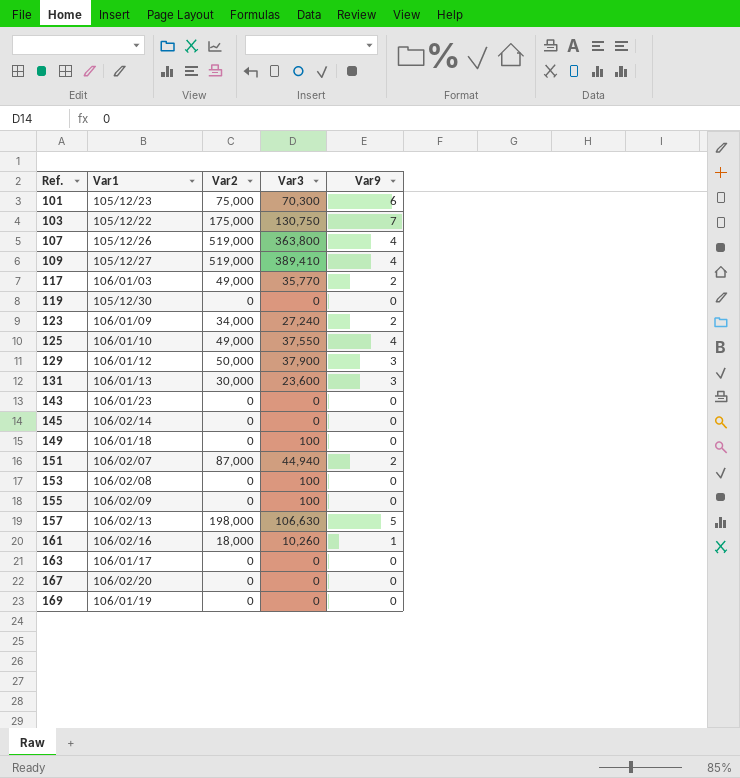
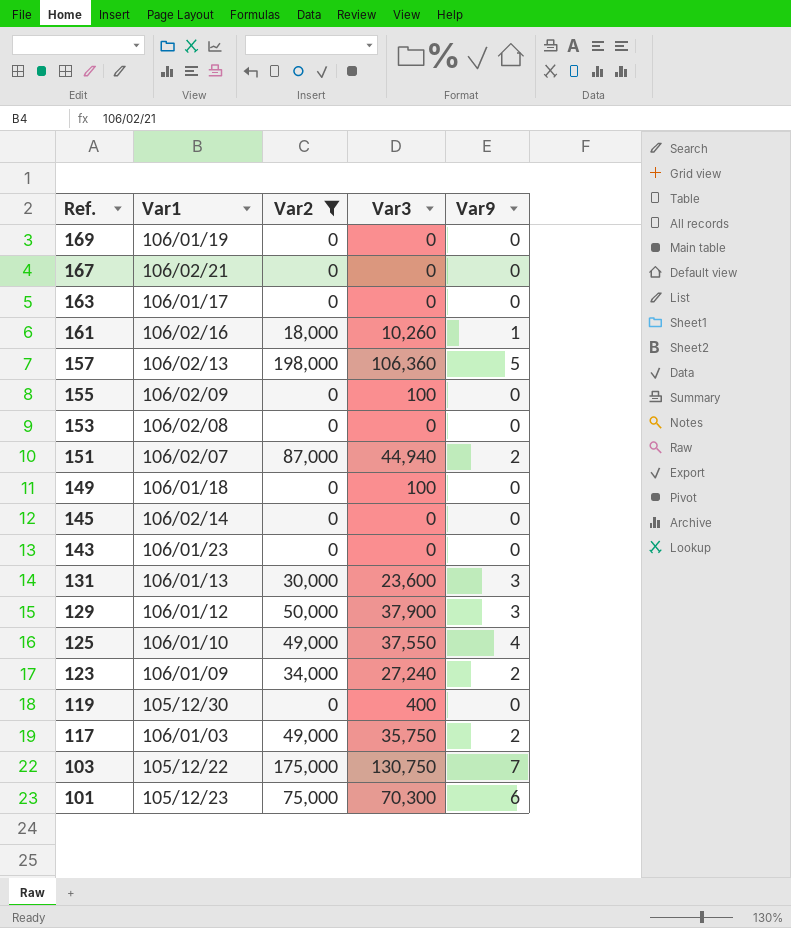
filter: none -> Var2 != 519,000
row order: Ref. ascending -> Ref. descending
167 | Var1: 106/02/20 -> 106/02/21
157 | Var3: 106,630 -> 106,360
153 | Var3: 100 -> 0
119 | Var3: 0 -> 400
117 | Var3: 35,770 -> 35,750

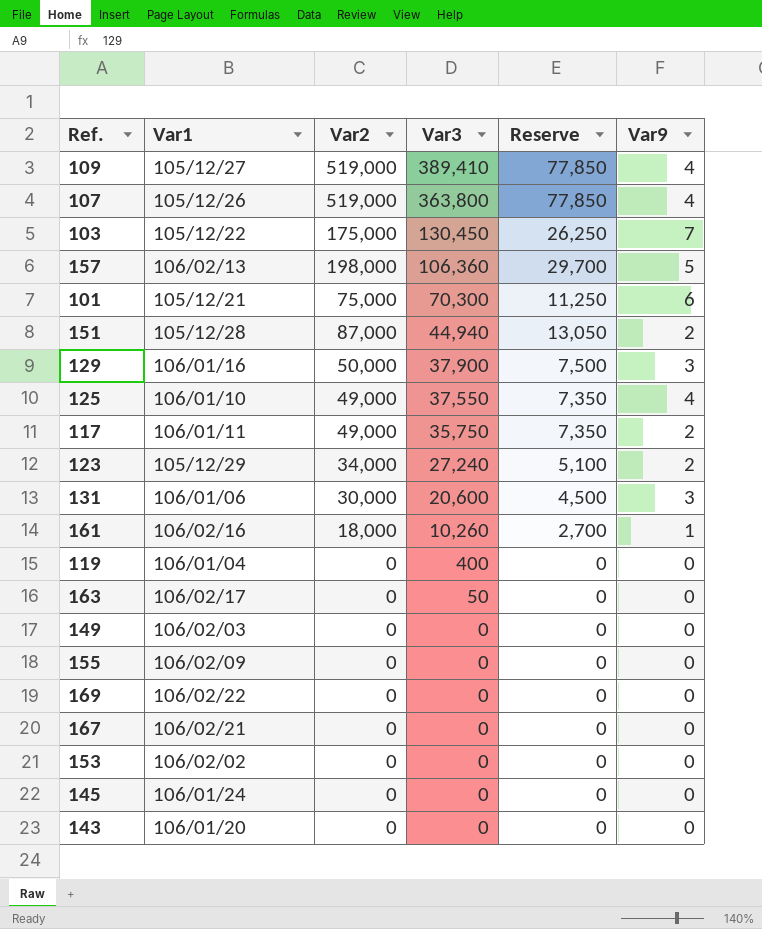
filter: Var2 != 519,000 -> none
row order: Ref. descending -> Var3 descending
column Reserve | formula: none -> [Var2] * 0.15
103 | Var3: 130,750 -> 130,450
101 | Var1: 105/12/23 -> 105/12/21
151 | Var1: 106/02/07 -> 105/12/28
129 | Var1: 106/01/12 -> 106/01/16
117 | Var1: 106/01/03 -> 106/01/11
123 | Var1: 106/01/09 -> 105/12/29
131 | Var1: 106/01/13 -> 106/01/06
131 | Var3: 23,600 -> 20,600
119 | Var1: 105/12/30 -> 106/01/04
163 | Var1: 106/01/17 -> 106/02/17
163 | Var3: 0 -> 50
149 | Var1: 106/01/18 -> 106/02/03
149 | Var3: 100 -> 0
155 | Var3: 100 -> 0
169 | Var1: 106/01/19 -> 106/02/22
153 | Var1: 106/02/08 -> 106/02/02
145 | Var1: 106/02/14 -> 106/01/24
143 | Var1: 106/01/23 -> 106/01/20

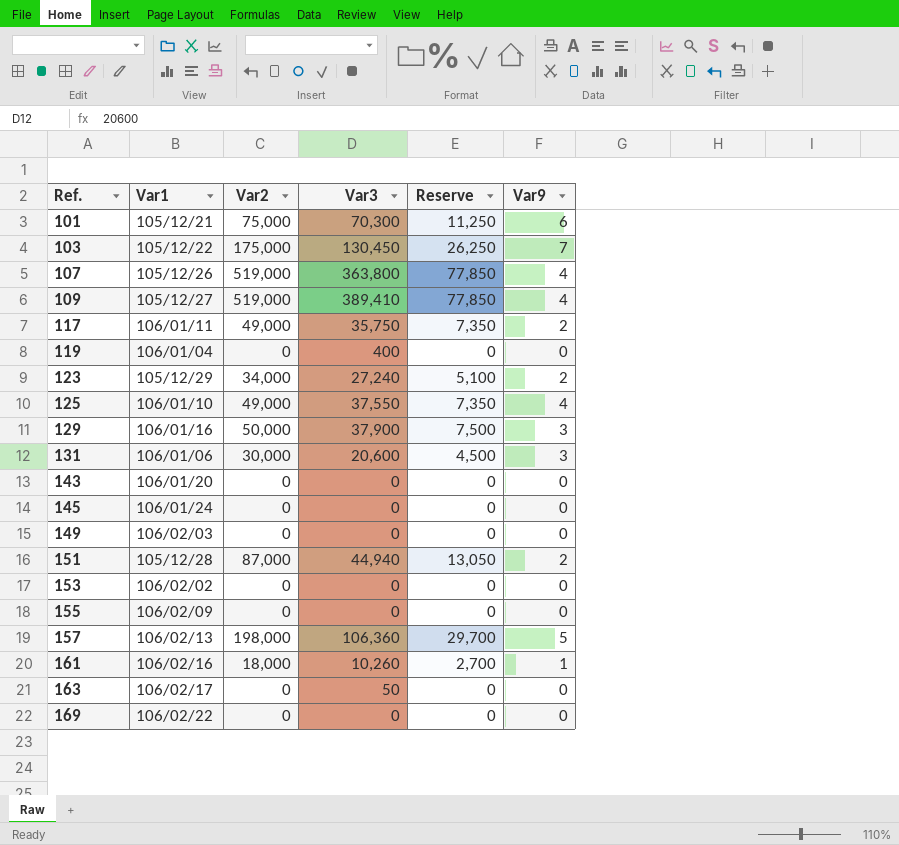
row order: Var3 descending -> Ref. ascending
row 167: 106/02/21 | 0 | 0 | 0 | 0 -> none

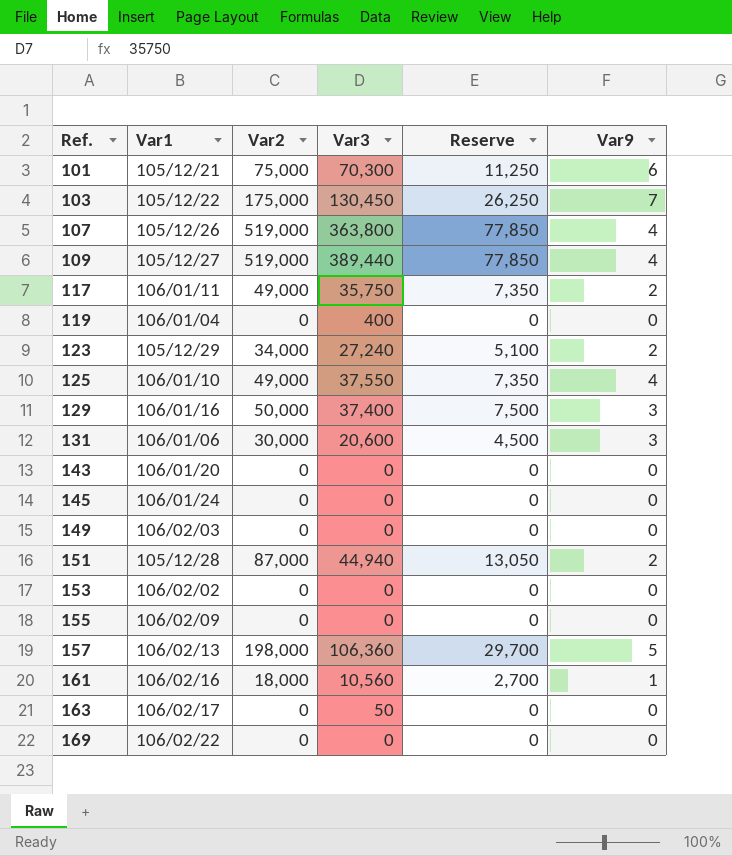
109 | Var3: 389,410 -> 389,440
129 | Var3: 37,900 -> 37,400
161 | Var3: 10,260 -> 10,560

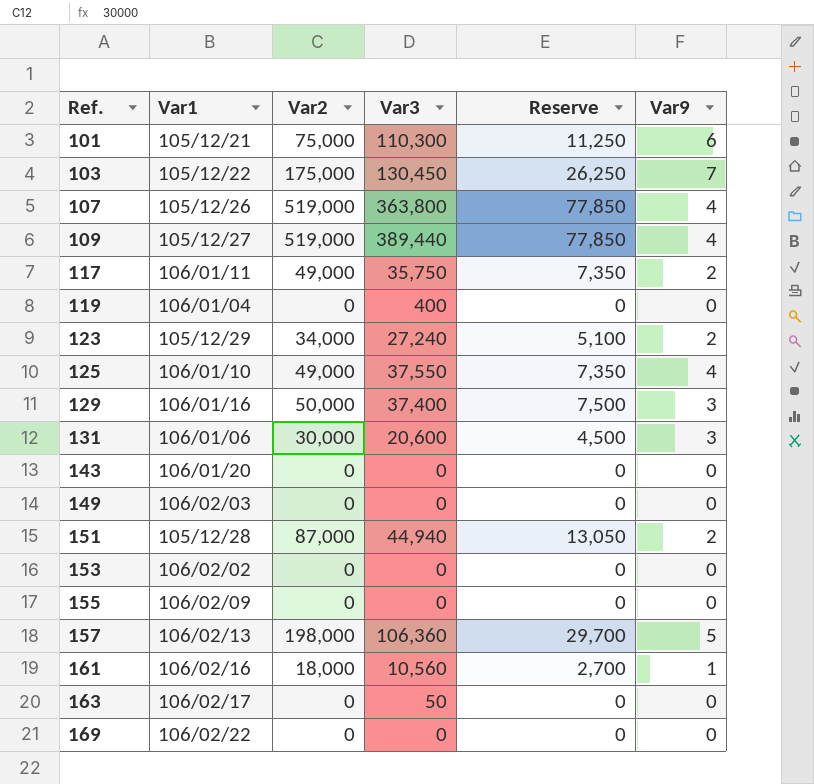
row 145: 106/01/24 | 0 | 0 | 0 | 0 -> none
101 | Var3: 70,300 -> 110,300

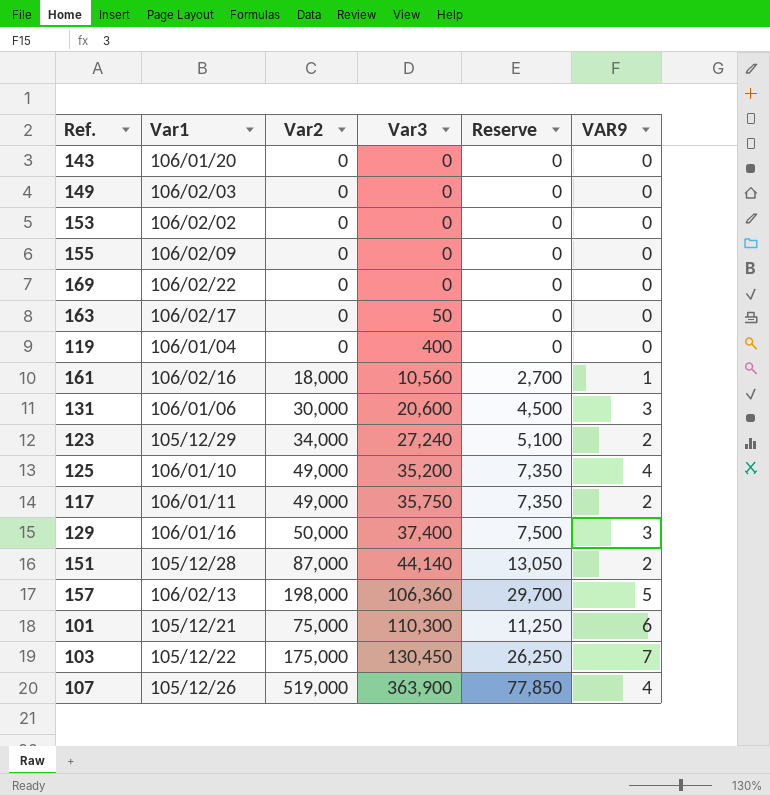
row order: Ref. ascending -> Var3 ascending
column name: Var9 -> VAR9
row 109: 105/12/27 | 519,000 | 389,440 | 77,850 | 4 -> none
125 | Var3: 37,550 -> 35,200
151 | Var3: 44,940 -> 44,140
107 | Var3: 363,800 -> 363,900

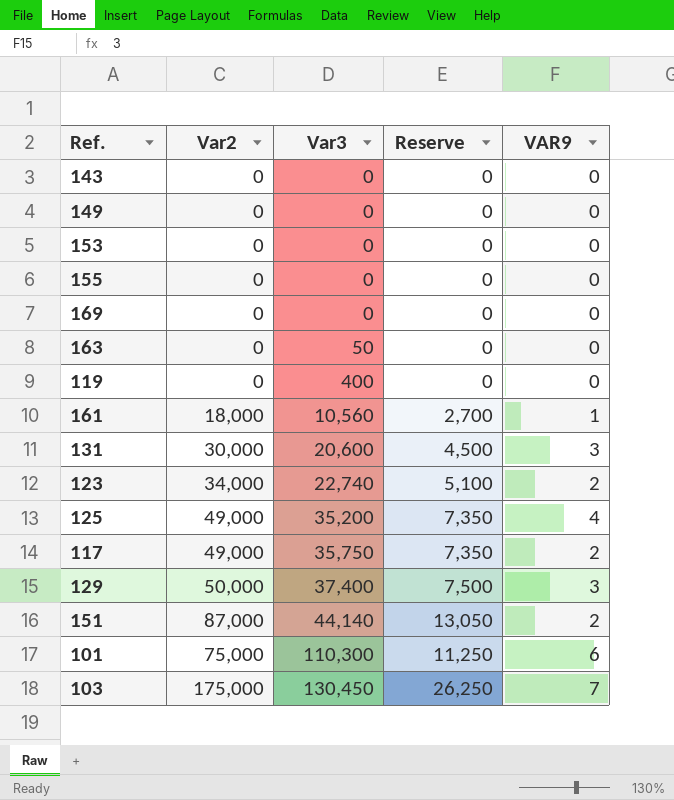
column Var1 | position: 2 -> none
row 157: 106/02/13 | 198,000 | 106,360 | 29,700 | 5 -> none
row 107: 105/12/26 | 519,000 | 363,900 | 77,850 | 4 -> none
123 | Var3: 27,240 -> 22,740

